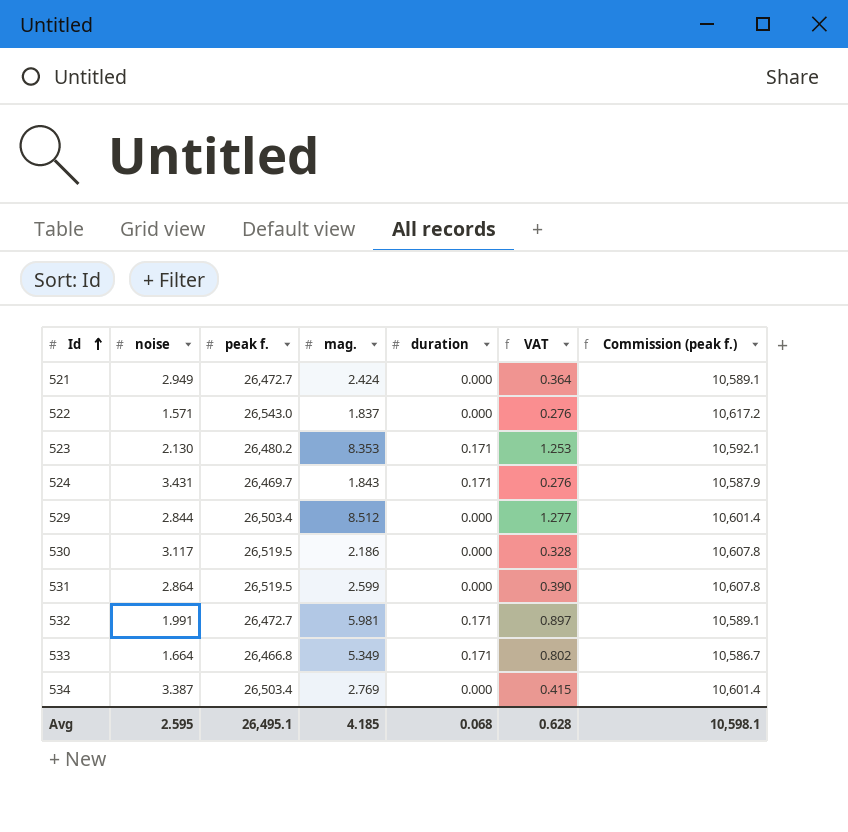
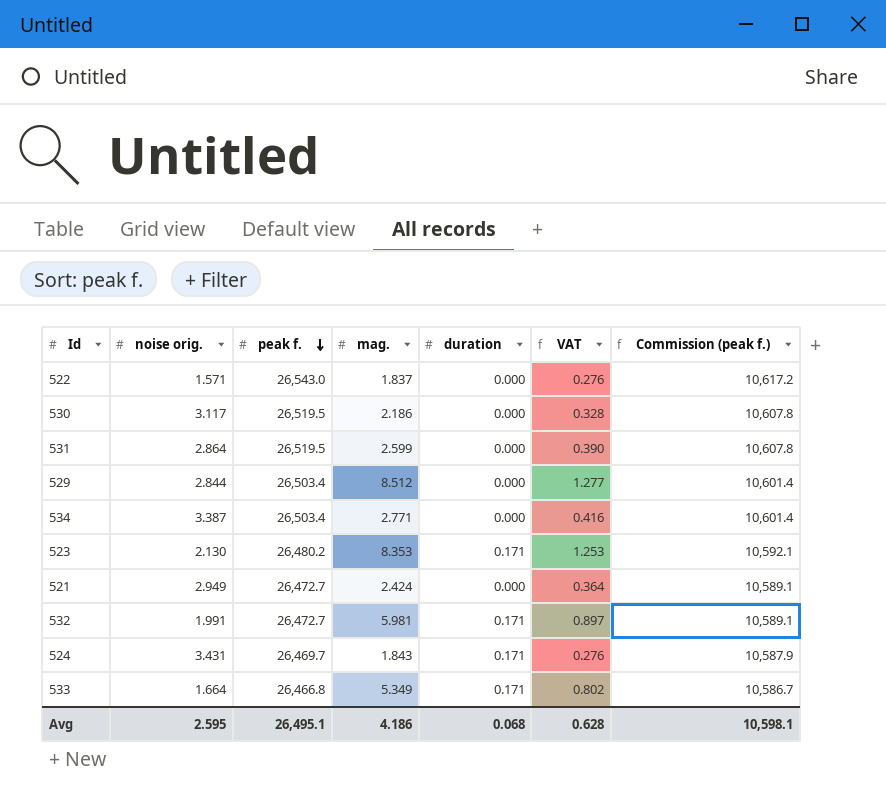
row order: Id ascending -> peak f. descending
column name: noise -> noise orig.
534 | mag.: 2.769 -> 2.771
534 | VAT: 0.415 -> 0.416
Avg | mag.: 4.185 -> 4.186

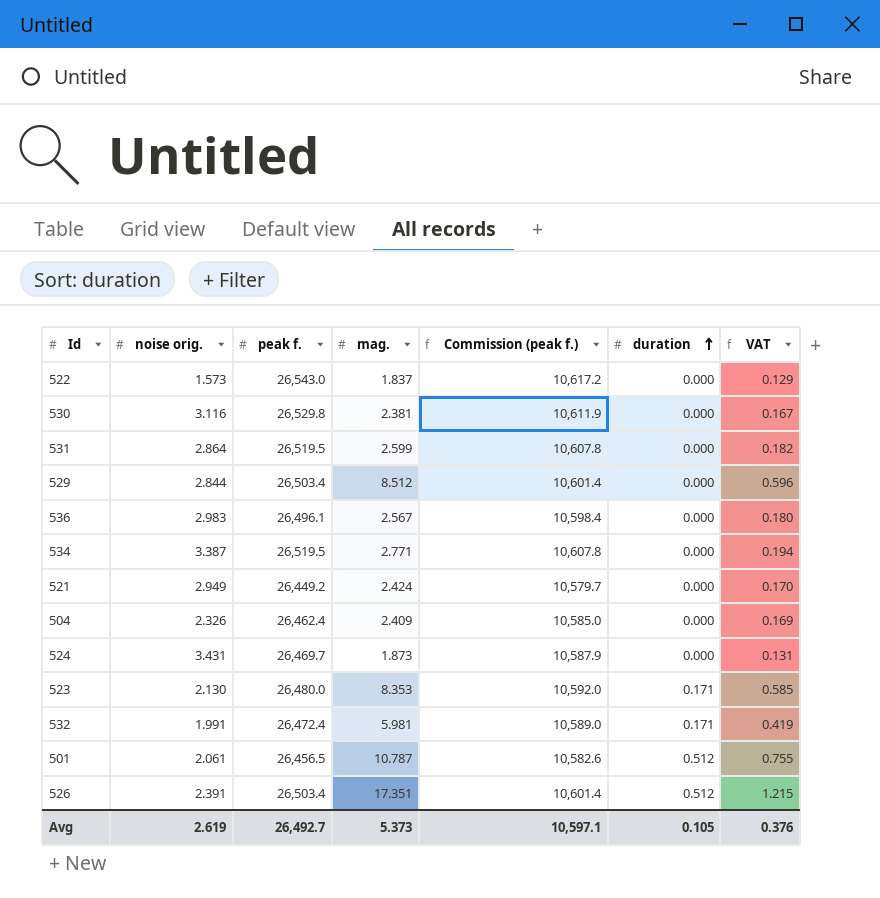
row order: peak f. descending -> duration ascending
column Commission (peak f.) | position: 7 -> 5
column VAT | formula: [mag.] * 0.15 -> [mag.] * 0.07
row 533: 1.664 | 26,466.8 | 5.349 | 0.171 | 0.802 | 10,586.7 -> none
522 | noise orig.: 1.571 -> 1.573
530 | noise orig.: 3.117 -> 3.116
530 | peak f.: 26,519.5 -> 26,529.8
530 | mag.: 2.186 -> 2.381
530 | Commission (peak f.): 10,607.8 -> 10,611.9
row 536: none -> 2.983 | 26,496.1 | 2.567 | 10,598.4 | 0.000 | 0.180
534 | peak f.: 26,503.4 -> 26,519.5
534 | Commission (peak f.): 10,601.4 -> 10,607.8
521 | peak f.: 26,472.7 -> 26,449.2
521 | Commission (peak f.): 10,589.1 -> 10,579.7
row 504: none -> 2.326 | 26,462.4 | 2.409 | 10,585.0 | 0.000 | 0.169
524 | mag.: 1.843 -> 1.873
524 | duration: 0.171 -> 0.000
523 | peak f.: 26,480.2 -> 26,480.0
523 | Commission (peak f.): 10,592.1 -> 10,592.0
532 | peak f.: 26,472.7 -> 26,472.4
532 | Commission (peak f.): 10,589.1 -> 10,589.0
row 501: none -> 2.061 | 26,456.5 | 10.787 | 10,582.6 | 0.512 | 0.755
row 526: none -> 2.391 | 26,503.4 | 17.351 | 10,601.4 | 0.512 | 1.215
Avg | noise orig.: 2.595 -> 2.619
Avg | peak f.: 26,495.1 -> 26,492.7
Avg | mag.: 4.186 -> 5.373
Avg | Commission (peak f.): 10,598.1 -> 10,597.1
Avg | duration: 0.068 -> 0.105
Avg | VAT: 0.628 -> 0.376

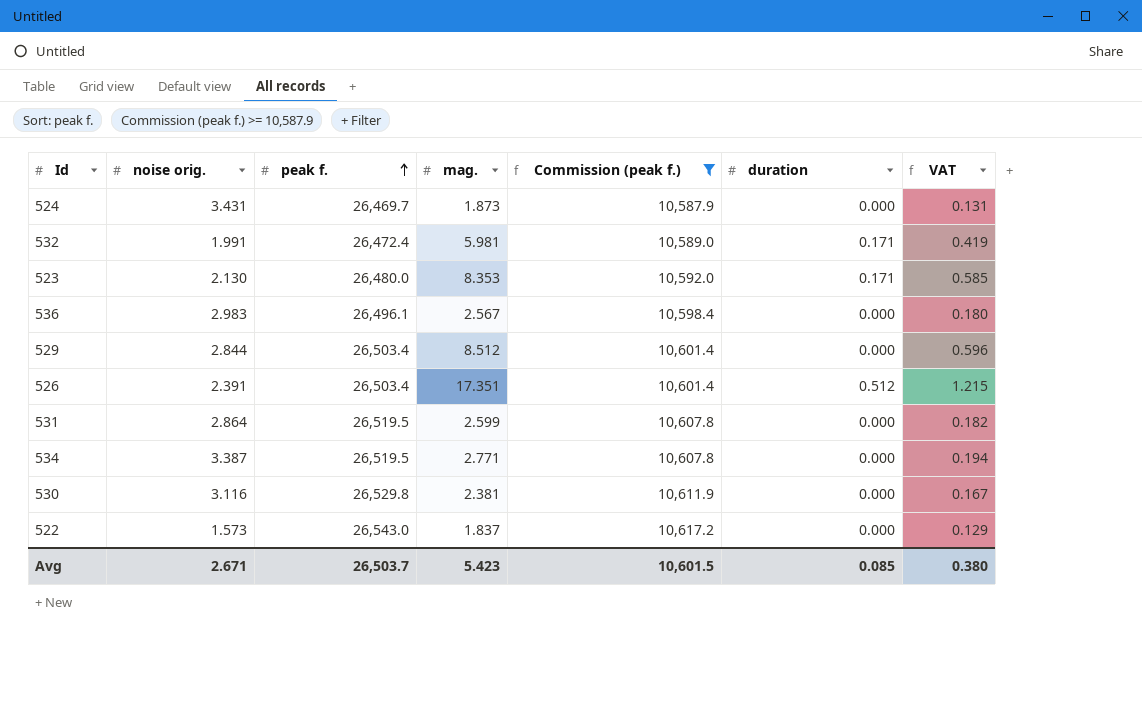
filter: none -> Commission (peak f.) >= 10,587.9
row order: duration ascending -> peak f. ascending
Avg | noise orig.: 2.619 -> 2.671
Avg | peak f.: 26,492.7 -> 26,503.7
Avg | mag.: 5.373 -> 5.423
Avg | Commission (peak f.): 10,597.1 -> 10,601.5
Avg | duration: 0.105 -> 0.085
Avg | VAT: 0.376 -> 0.380

